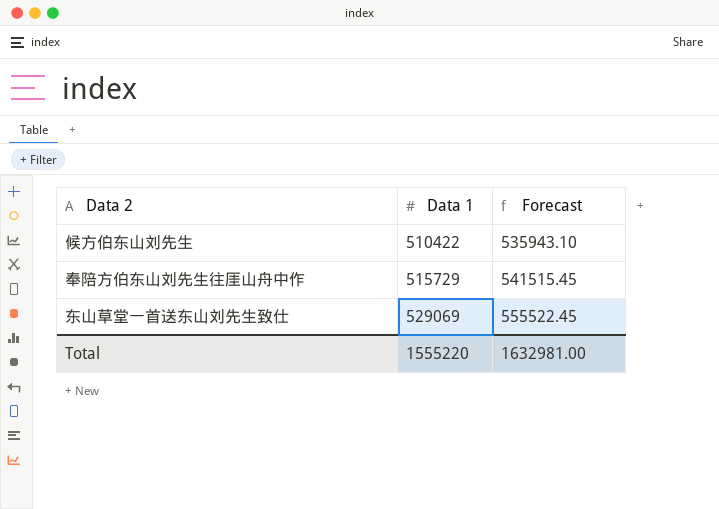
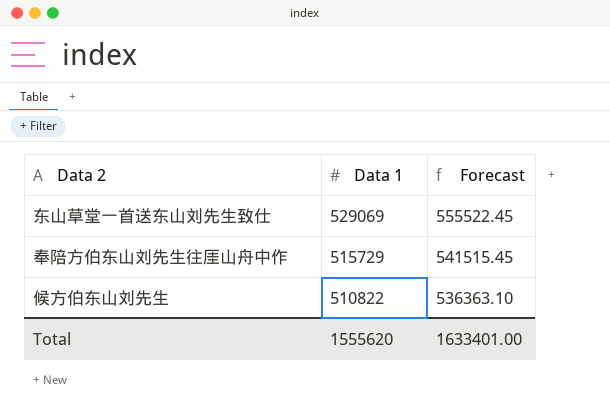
row order: Data 1 ascending -> Data 1 descending
候方伯东山刘先生 | Data 1: 510422 -> 510822
候方伯东山刘先生 | Forecast: 535943.10 -> 536363.10
Total | Data 1: 1555220 -> 1555620
Total | Forecast: 1632981.00 -> 1633401.00

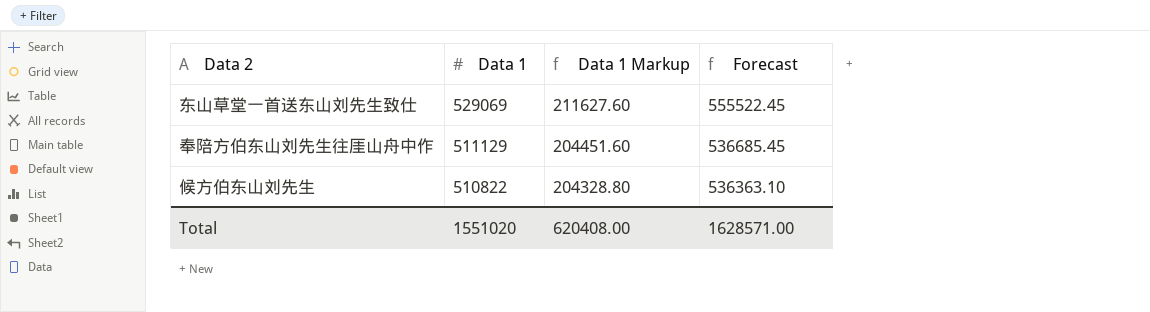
column Data 1 Markup | formula: none -> [Data 1] * 0.4
奉陪方伯东山刘先生往厓山舟中作 | Data 1: 515729 -> 511129
奉陪方伯东山刘先生往厓山舟中作 | Forecast: 541515.45 -> 536685.45
Total | Data 1: 1555620 -> 1551020
Total | Forecast: 1633401.00 -> 1628571.00

